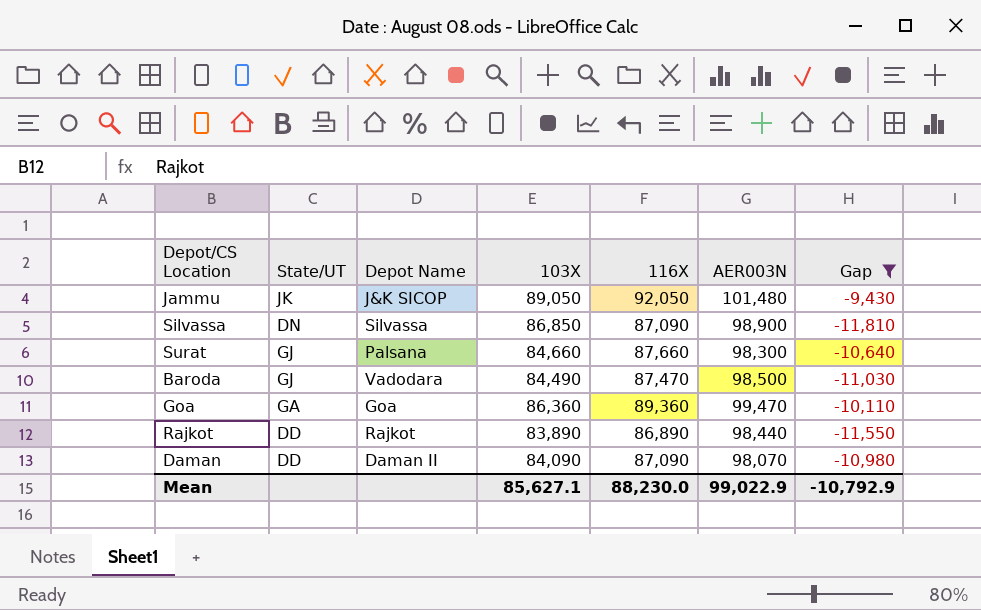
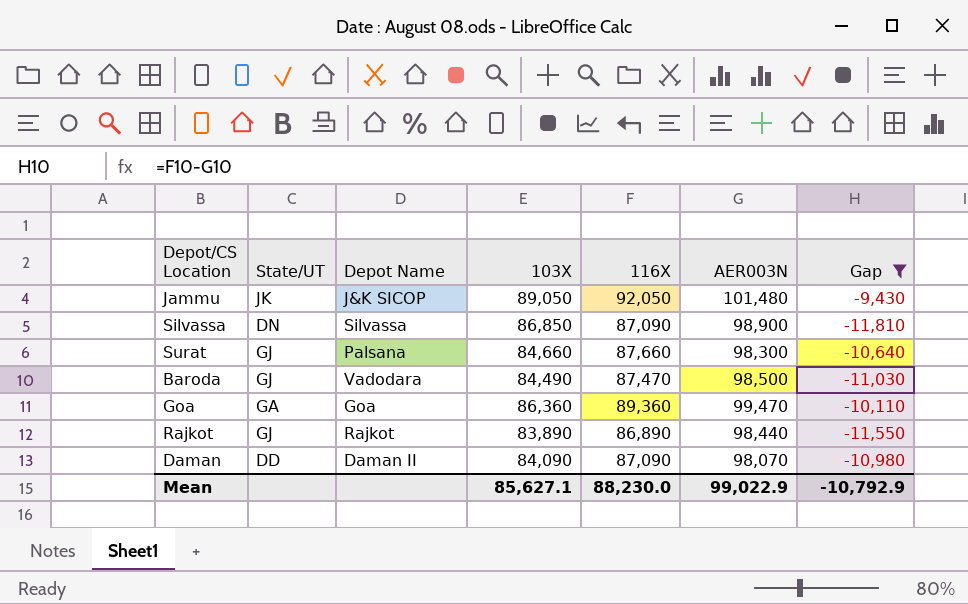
Rajkot | State/UT: DD -> GJ

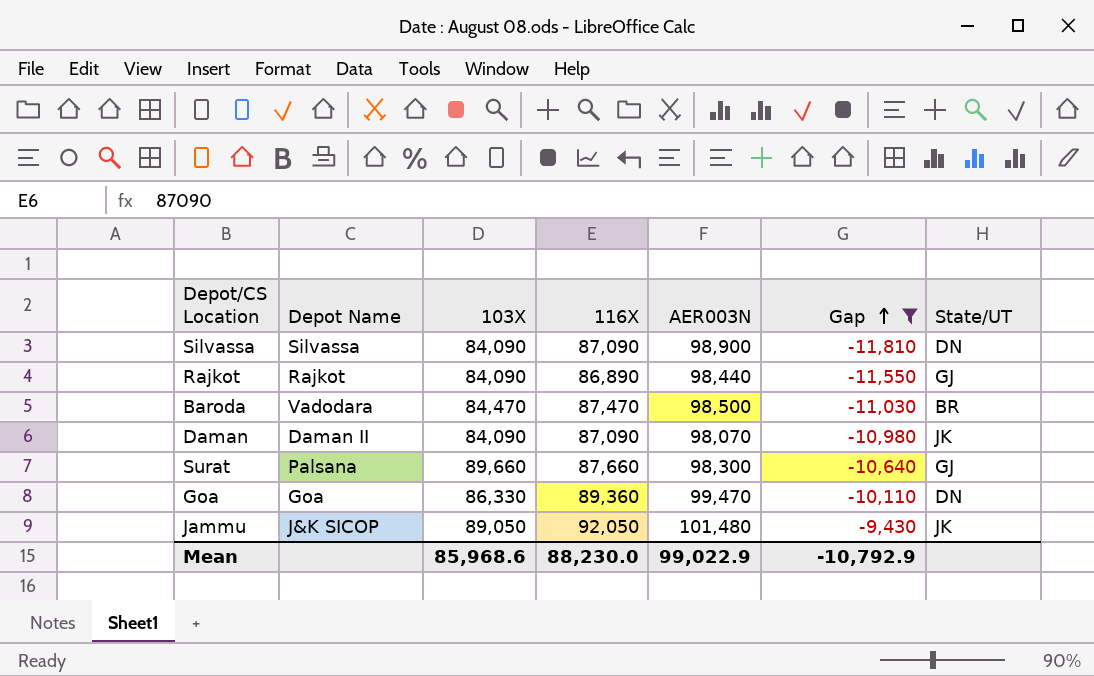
row order: none -> Gap ascending
column State/UT | position: 2 -> 7
Silvassa | 103X: 86,850 -> 84,090
Rajkot | 103X: 83,890 -> 84,090
Baroda | 103X: 84,490 -> 84,470
Baroda | State/UT: GJ -> BR
Daman | State/UT: DD -> JK
Surat | 103X: 84,660 -> 89,660
Goa | 103X: 86,360 -> 86,330
Goa | State/UT: GA -> DN
Mean | 103X: 85,627.1 -> 85,968.6

